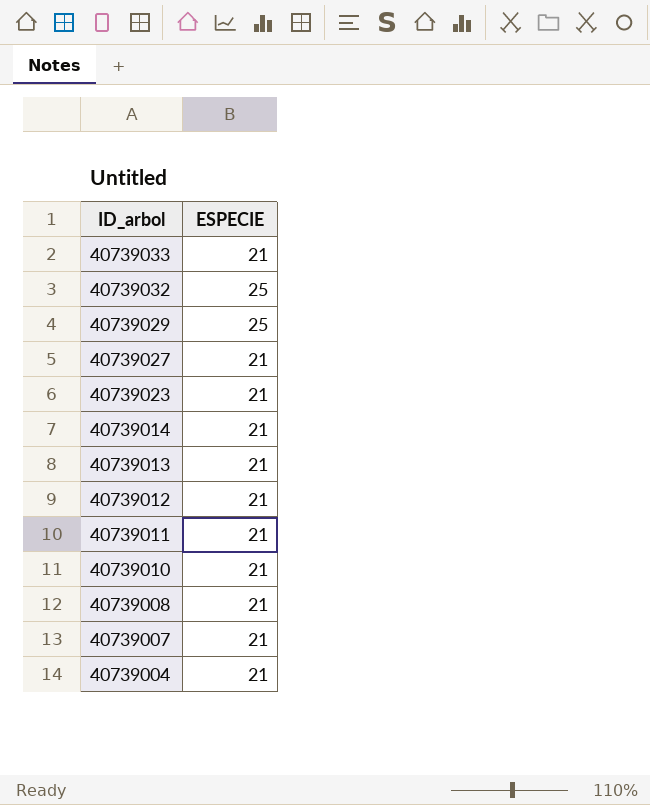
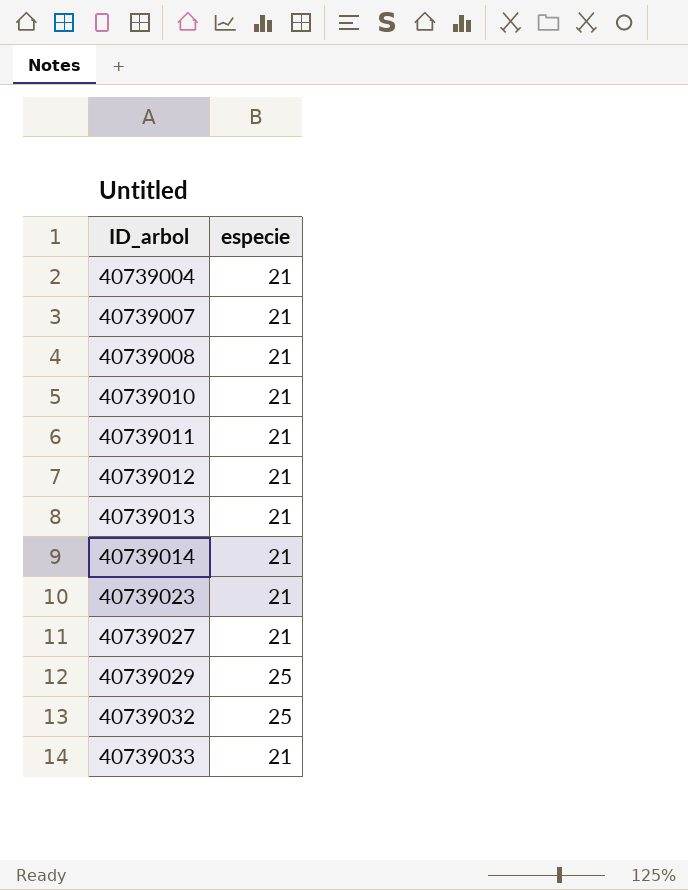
row order: ID_arbol descending -> ID_arbol ascending
column name: ESPECIE -> especie

